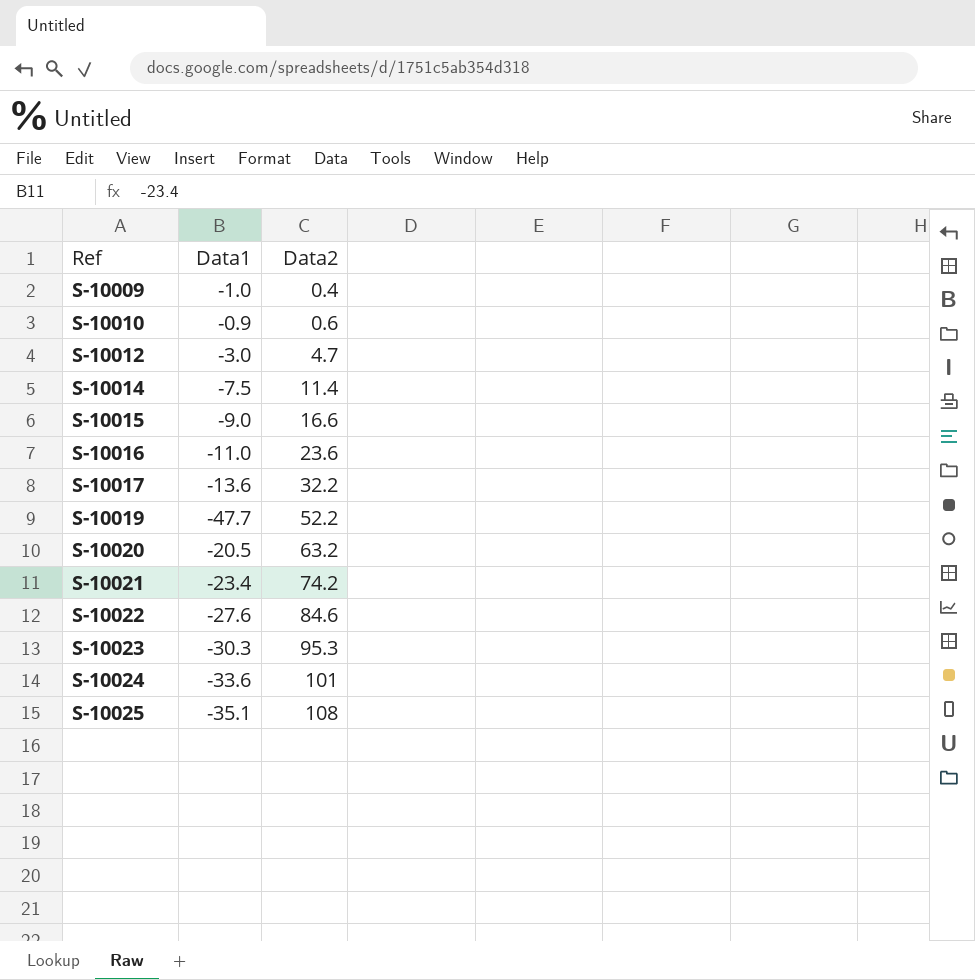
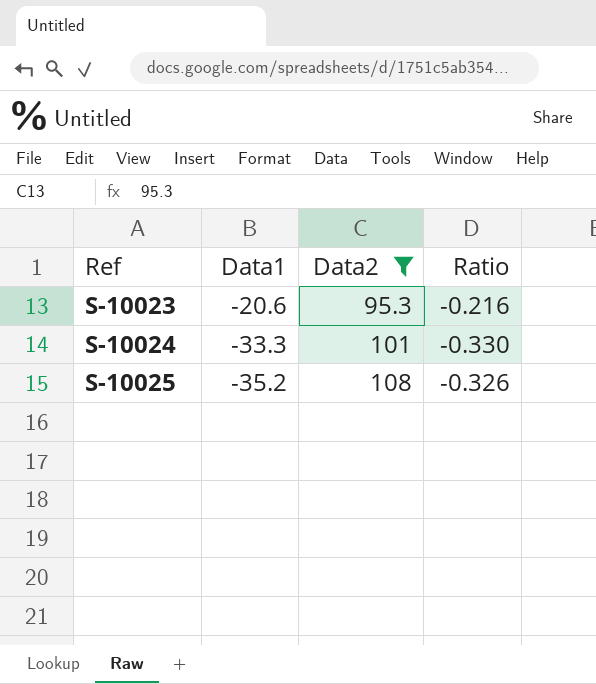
filter: none -> Data2 >= 95.3
column Ratio | formula: none -> [Data1] / [Data2]
S-10023 | Data1: -30.3 -> -20.6
S-10024 | Data1: -33.6 -> -33.3
S-10025 | Data1: -35.1 -> -35.2

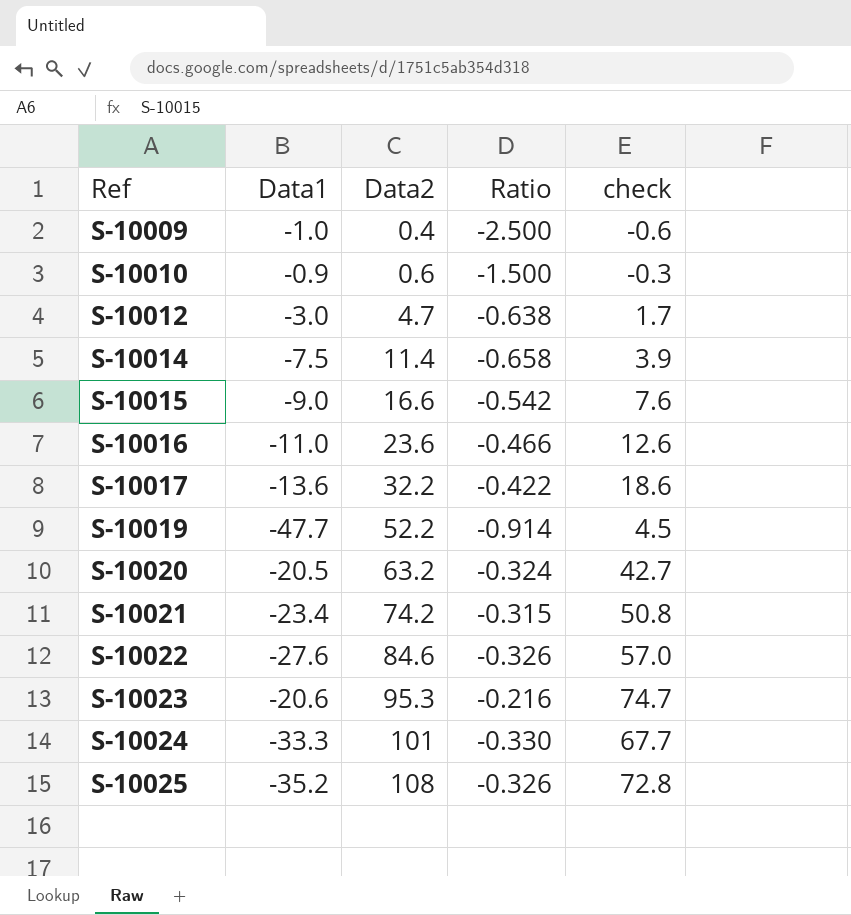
filter: Data2 >= 95.3 -> none
column check | formula: none -> [Data1] + [Data2]

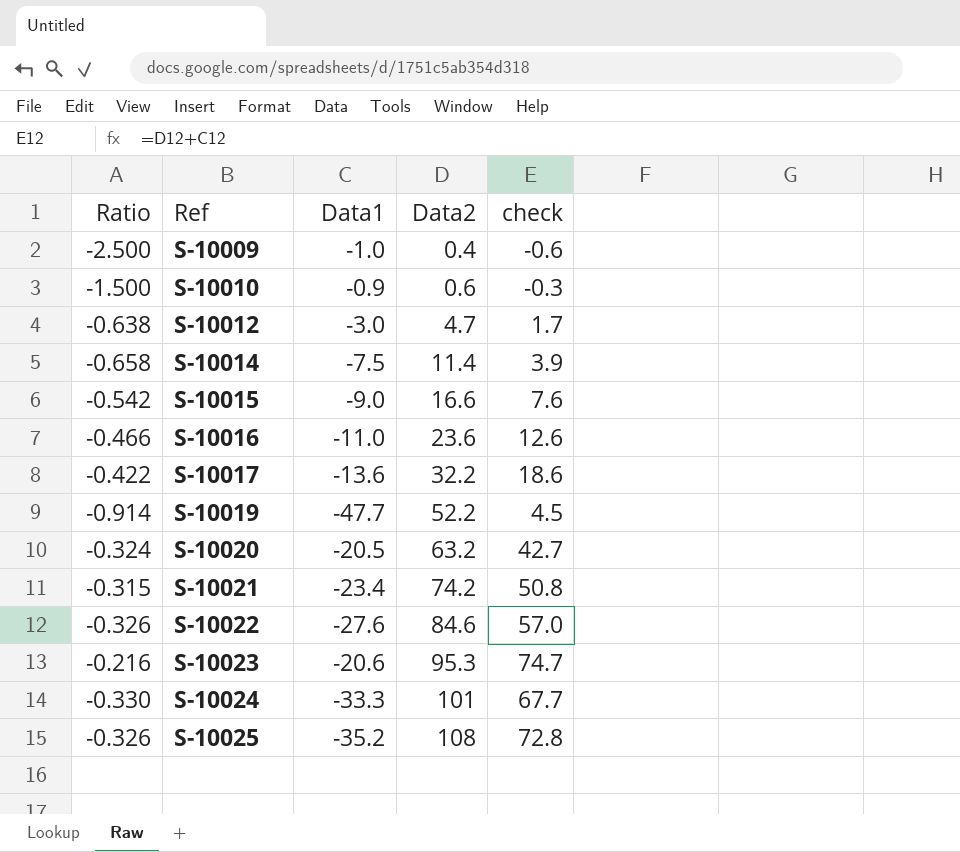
column Ratio | position: 4 -> 1

